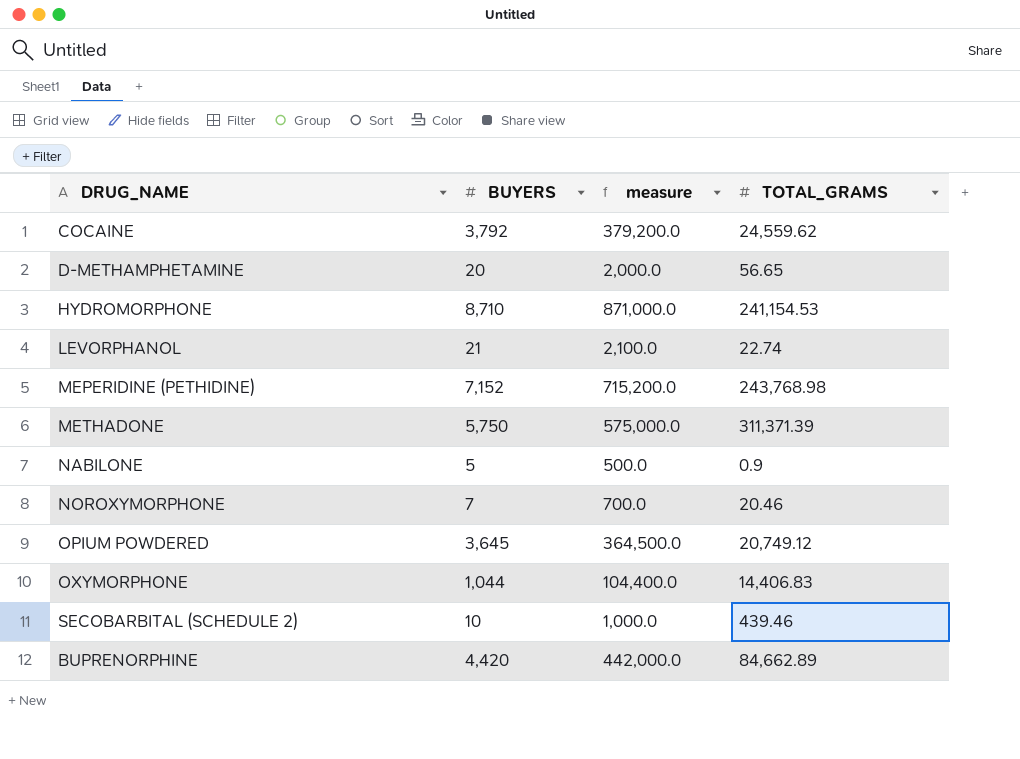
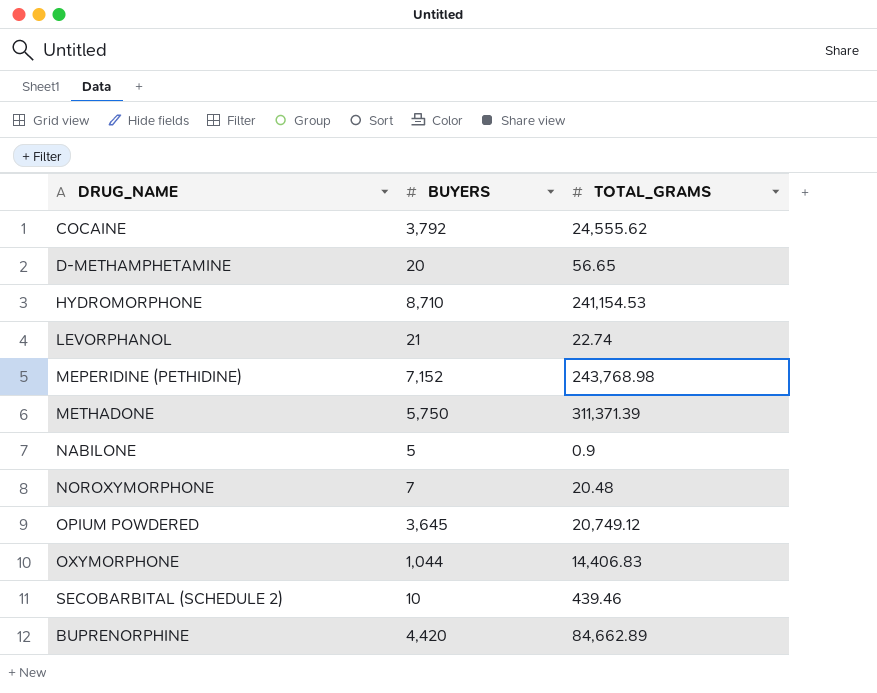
column measure | formula: [BUYERS] * 100 -> none
COCAINE | TOTAL_GRAMS: 24,559.62 -> 24,555.62
NOROXYMORPHONE | TOTAL_GRAMS: 20.46 -> 20.48

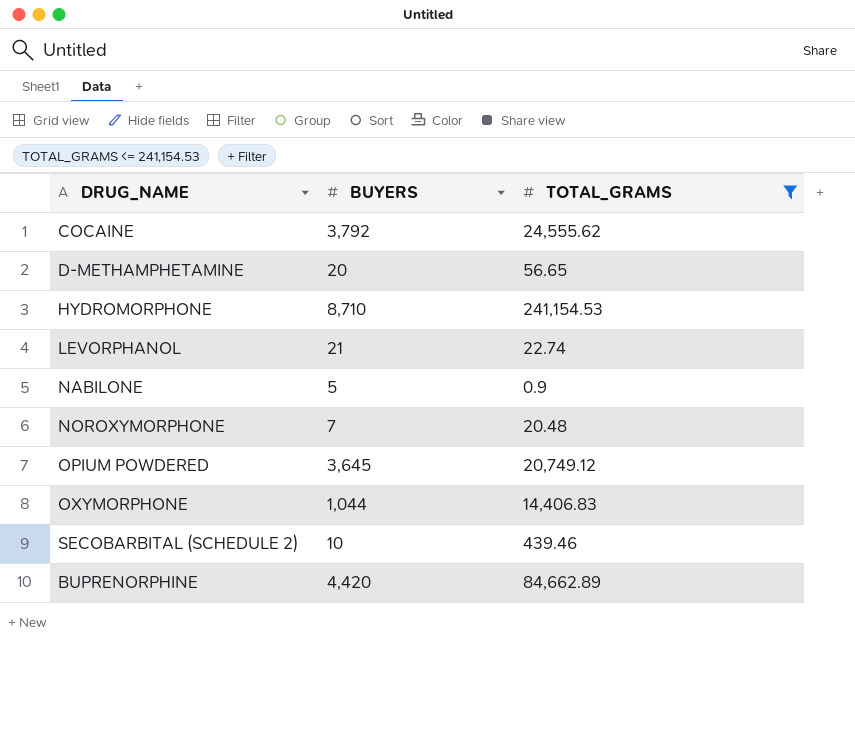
filter: none -> TOTAL_GRAMS <= 241,154.53

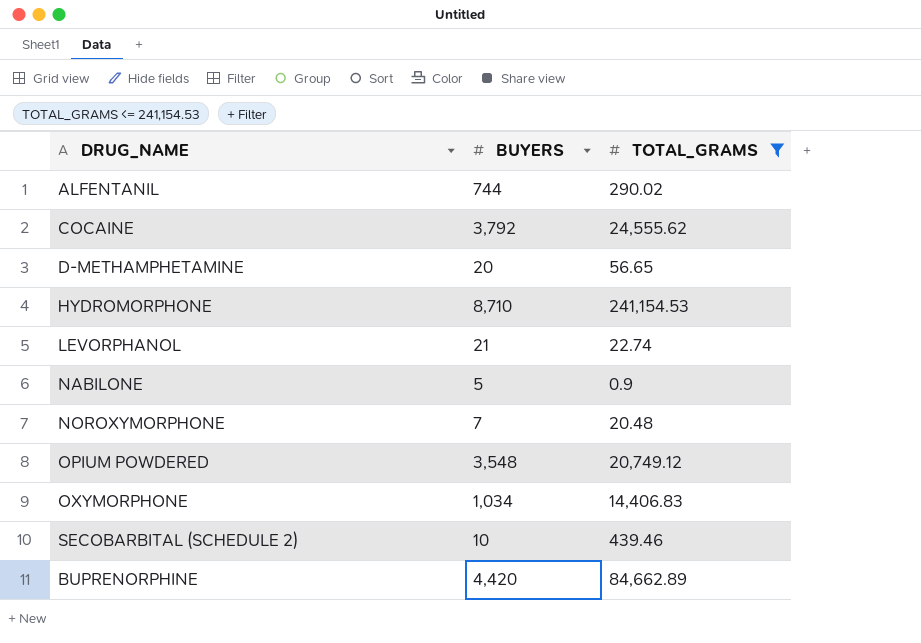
row ALFENTANIL: none -> 744 | 290.02
OPIUM POWDERED | BUYERS: 3,645 -> 3,548
OXYMORPHONE | BUYERS: 1,044 -> 1,034

